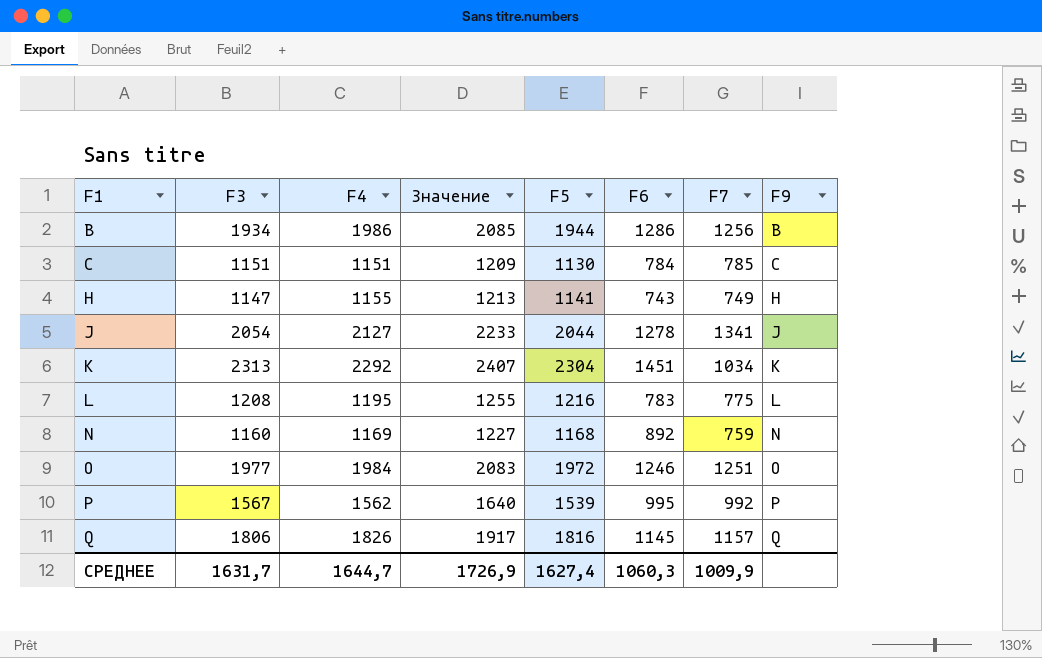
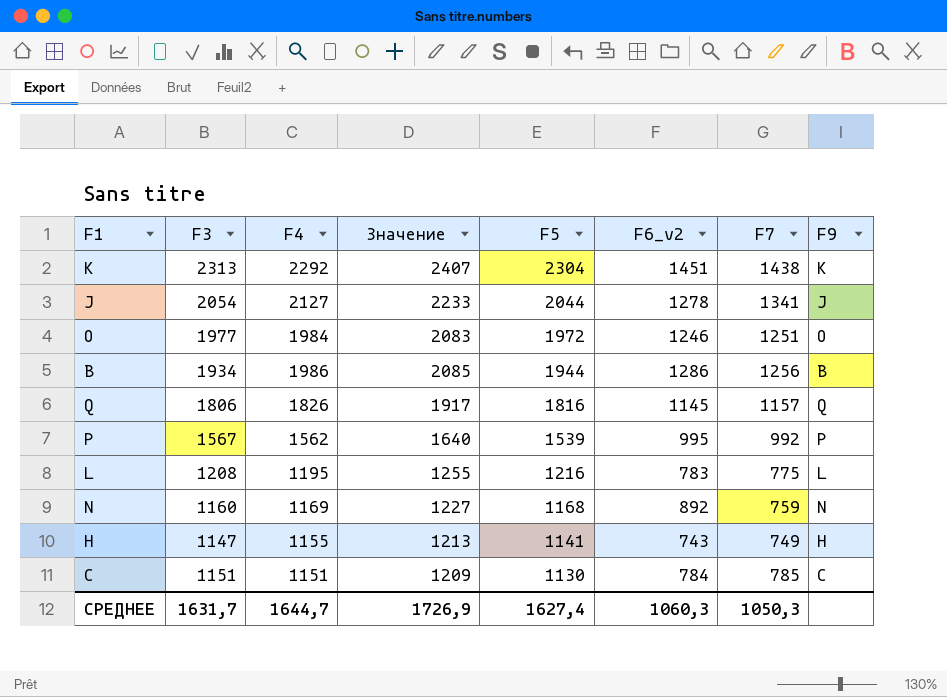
row order: F1 ascending -> F5 descending
column name: F6 -> F6_v2
K | F7: 1034 -> 1438
СРЕДНЕЕ | F7: 1009,9 -> 1050,3

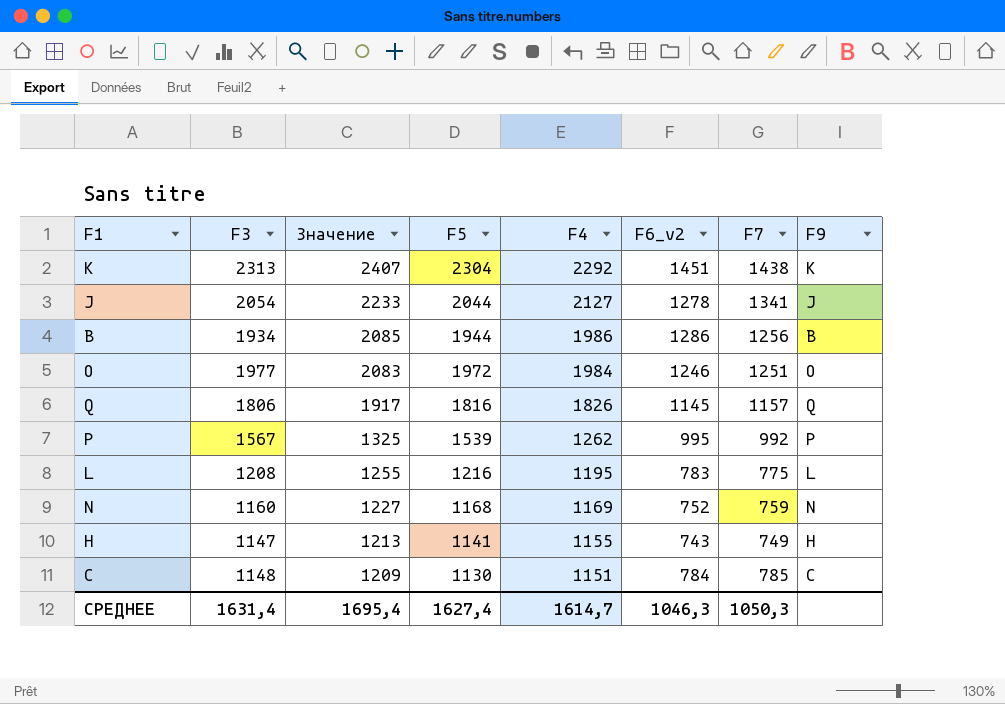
row order: F5 descending -> Значение descending
column F4 | position: 3 -> 5
P | Значение: 1640 -> 1325
P | F4: 1562 -> 1262
N | F6_v2: 892 -> 752
C | F3: 1151 -> 1148
СРЕДНЕЕ | F3: 1631,7 -> 1631,4
СРЕДНЕЕ | Значение: 1726,9 -> 1695,4
СРЕДНЕЕ | F4: 1644,7 -> 1614,7
СРЕДНЕЕ | F6_v2: 1060,3 -> 1046,3

